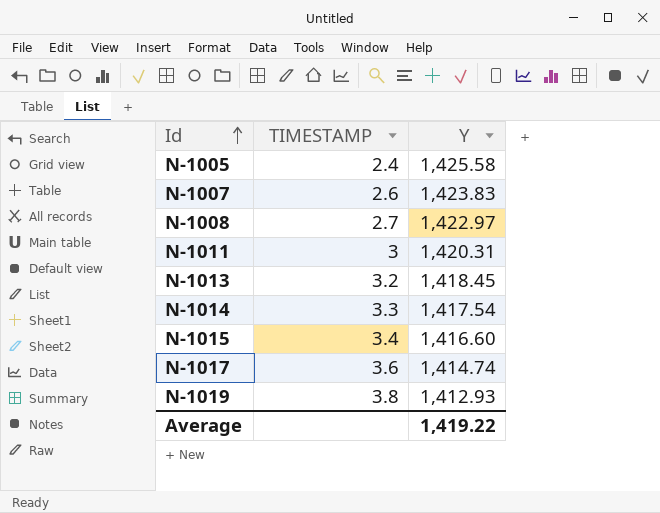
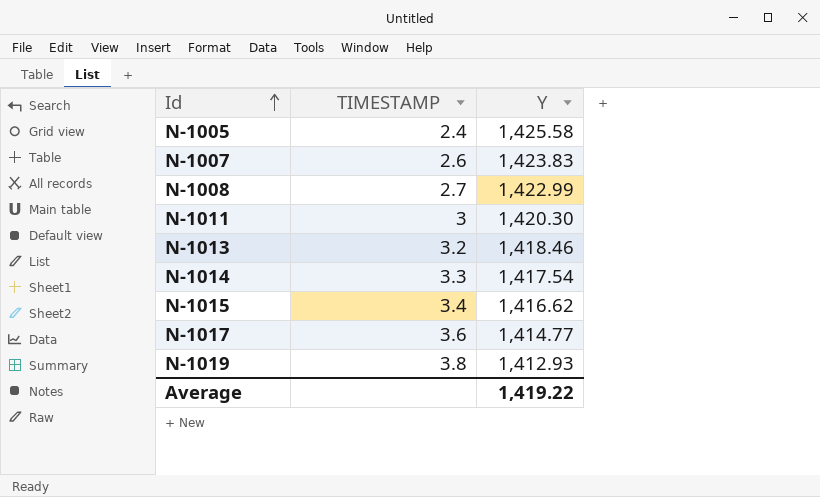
N-1008 | Y: 1,422.97 -> 1,422.99
N-1011 | Y: 1,420.31 -> 1,420.30
N-1013 | Y: 1,418.45 -> 1,418.46
N-1015 | Y: 1,416.60 -> 1,416.62
N-1017 | Y: 1,414.74 -> 1,414.77

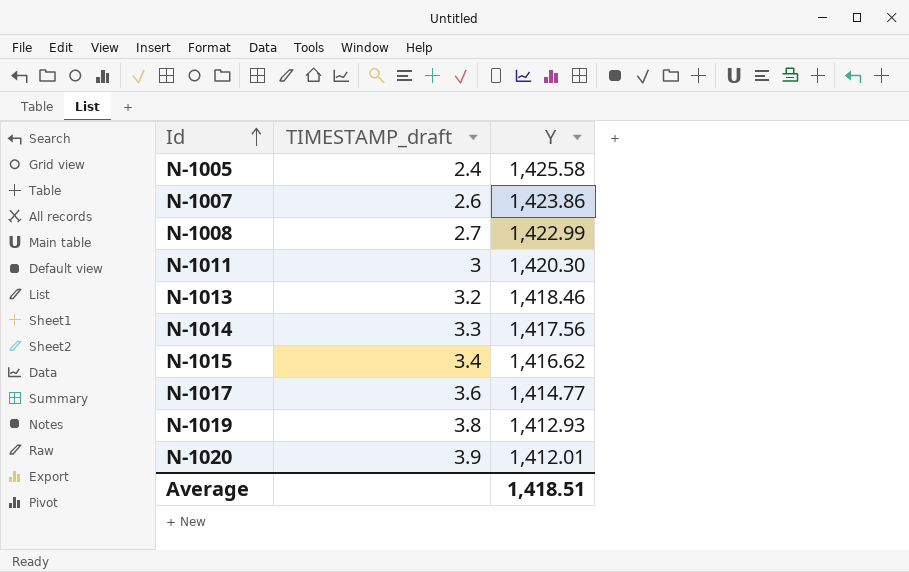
column name: TIMESTAMP -> TIMESTAMP_draft
N-1007 | Y: 1,423.83 -> 1,423.86
N-1014 | Y: 1,417.54 -> 1,417.56
row N-1020: none -> 3.9 | 1,412.01
Average | Y: 1,419.22 -> 1,418.51

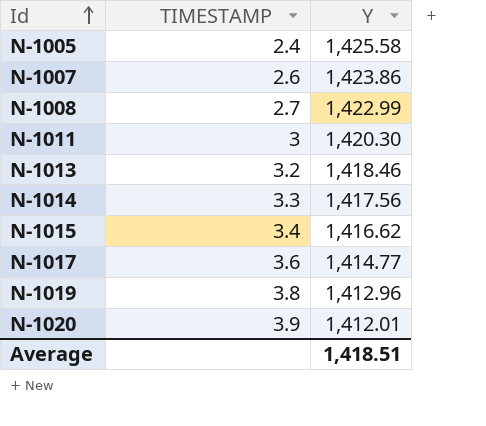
column name: TIMESTAMP_draft -> TIMESTAMP
N-1019 | Y: 1,412.93 -> 1,412.96

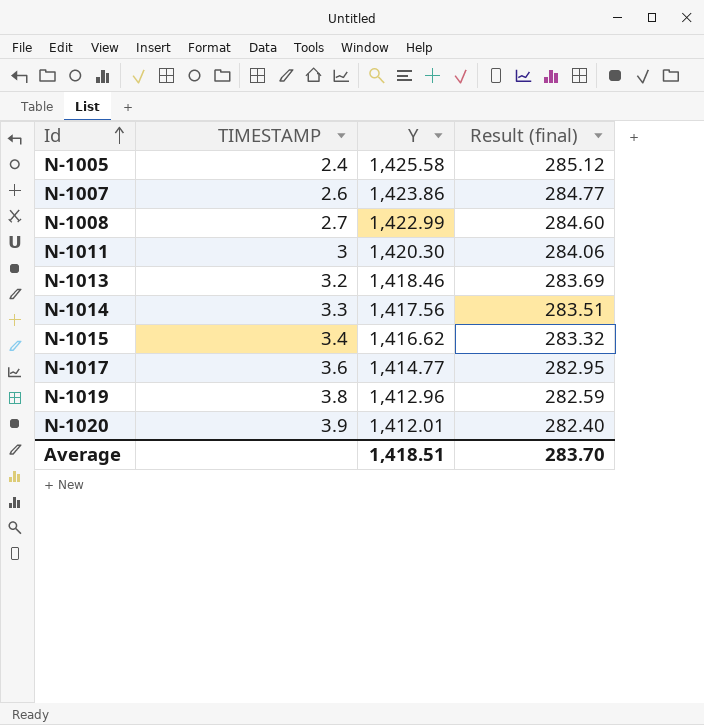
column Result (final) | formula: none -> [Y] * 0.2

